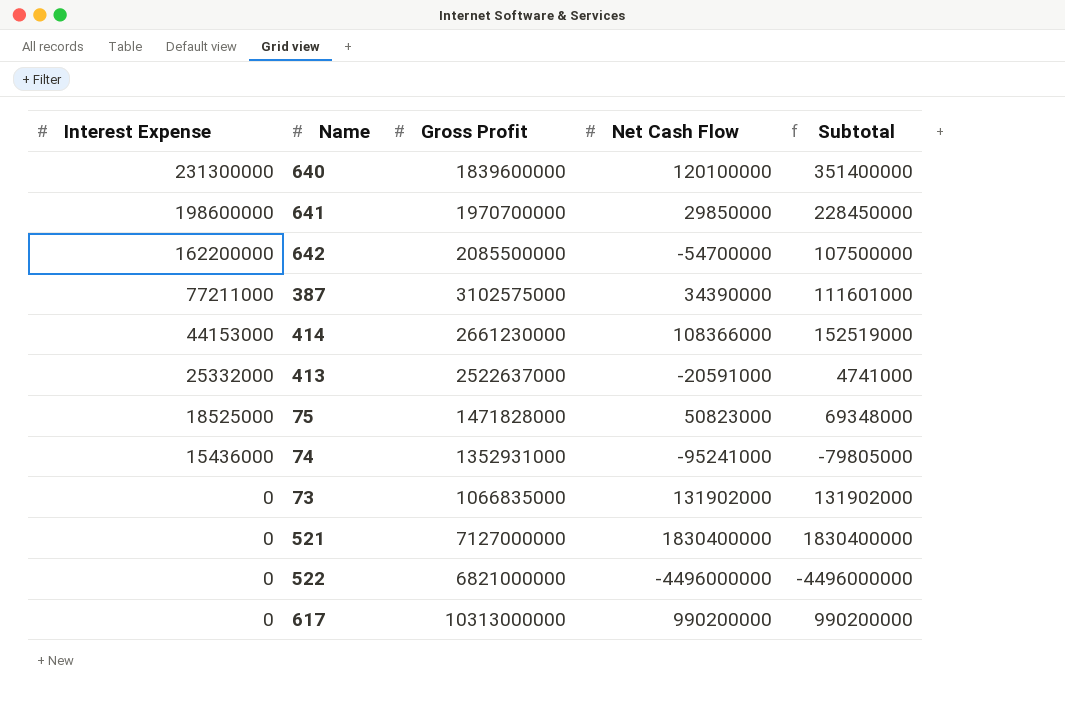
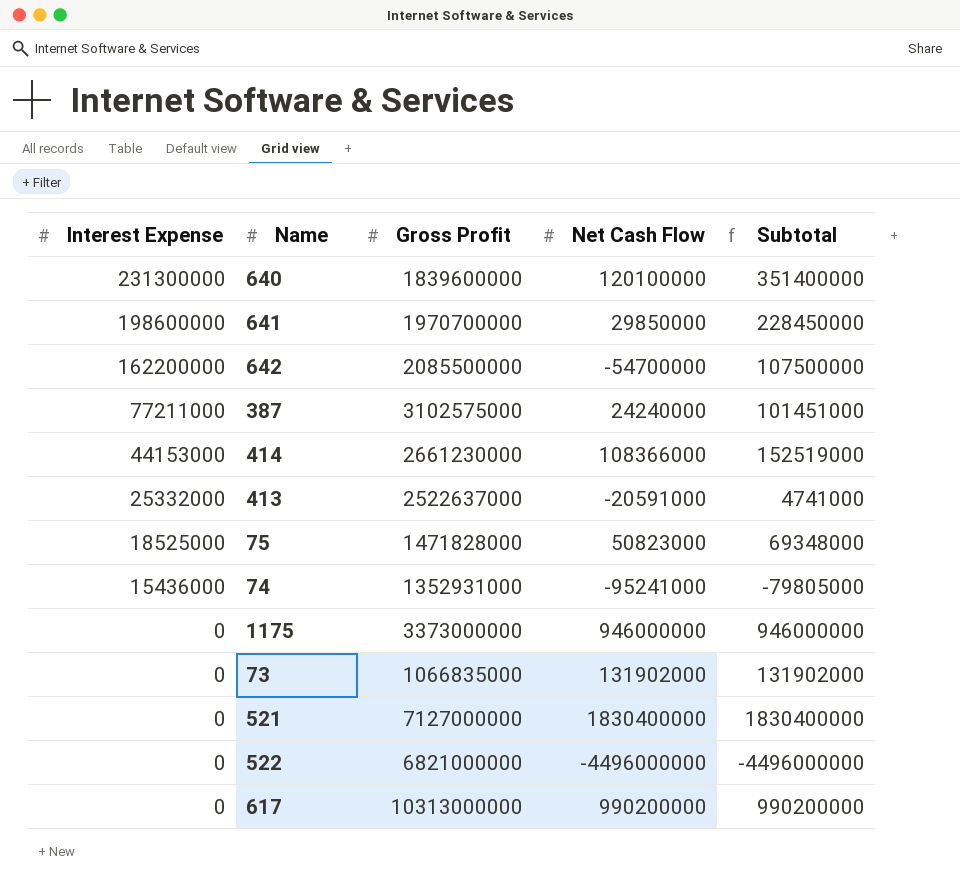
387 | Net Cash Flow: 34390000 -> 24240000
387 | Subtotal: 111601000 -> 101451000
row 1175: none -> 0 | 3373000000 | 946000000 | 946000000

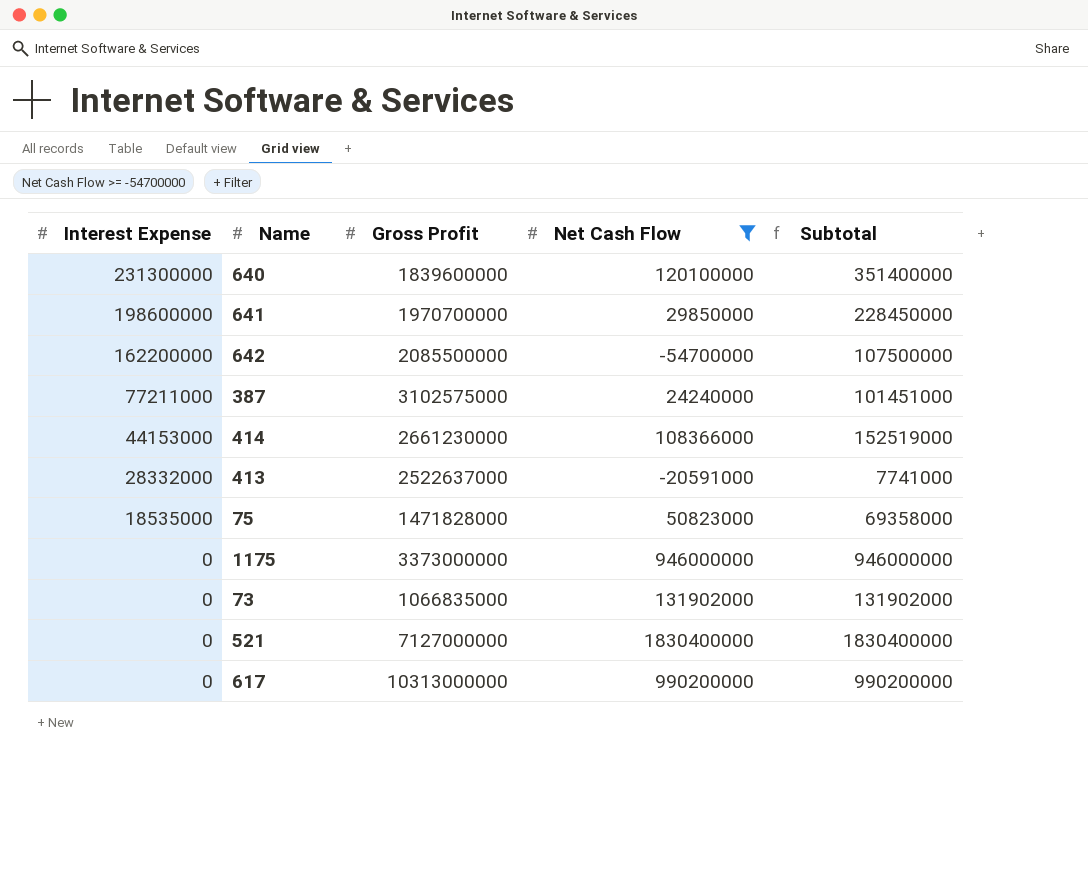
filter: none -> Net Cash Flow >= -54700000
413 | Interest Expense: 25332000 -> 28332000
413 | Subtotal: 4741000 -> 7741000
75 | Interest Expense: 18525000 -> 18535000
75 | Subtotal: 69348000 -> 69358000

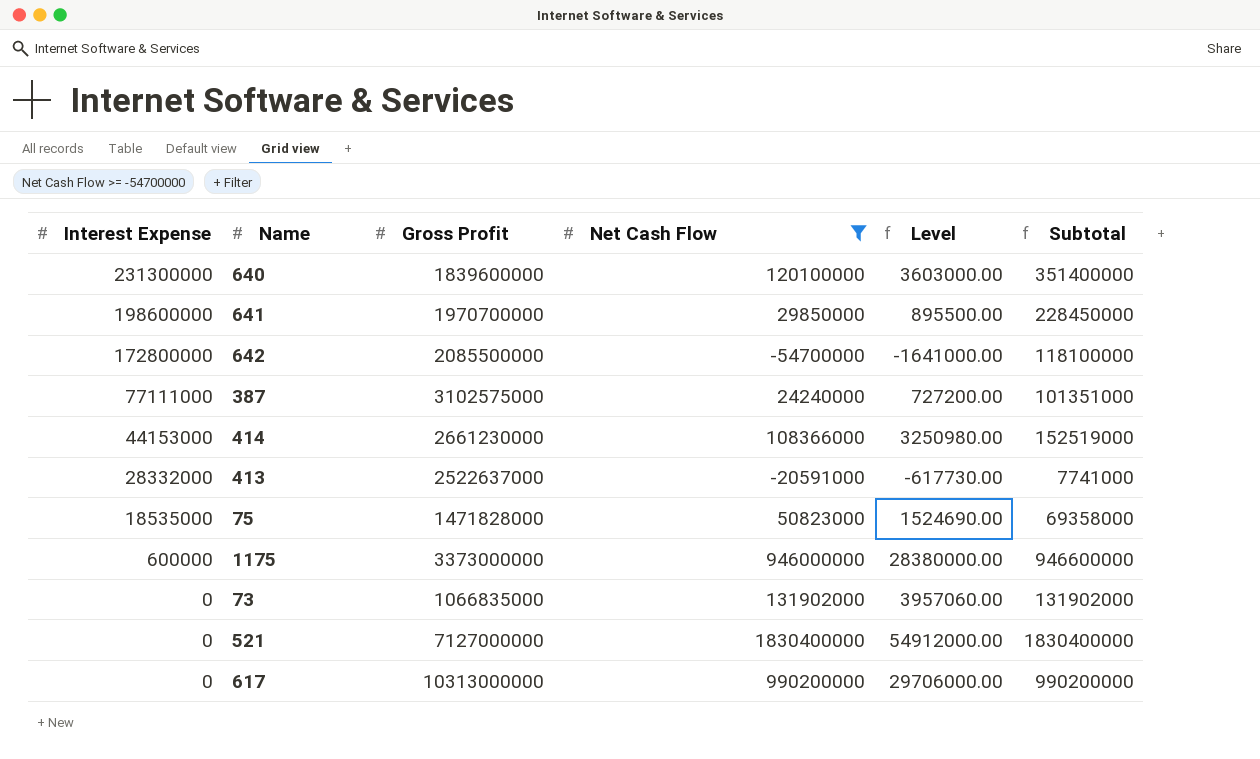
column Level | formula: none -> [Net Cash Flow] * 0.03
642 | Interest Expense: 162200000 -> 172800000
642 | Subtotal: 107500000 -> 118100000
387 | Interest Expense: 77211000 -> 77111000
387 | Subtotal: 101451000 -> 101351000
1175 | Interest Expense: 0 -> 600000
1175 | Subtotal: 946000000 -> 946600000

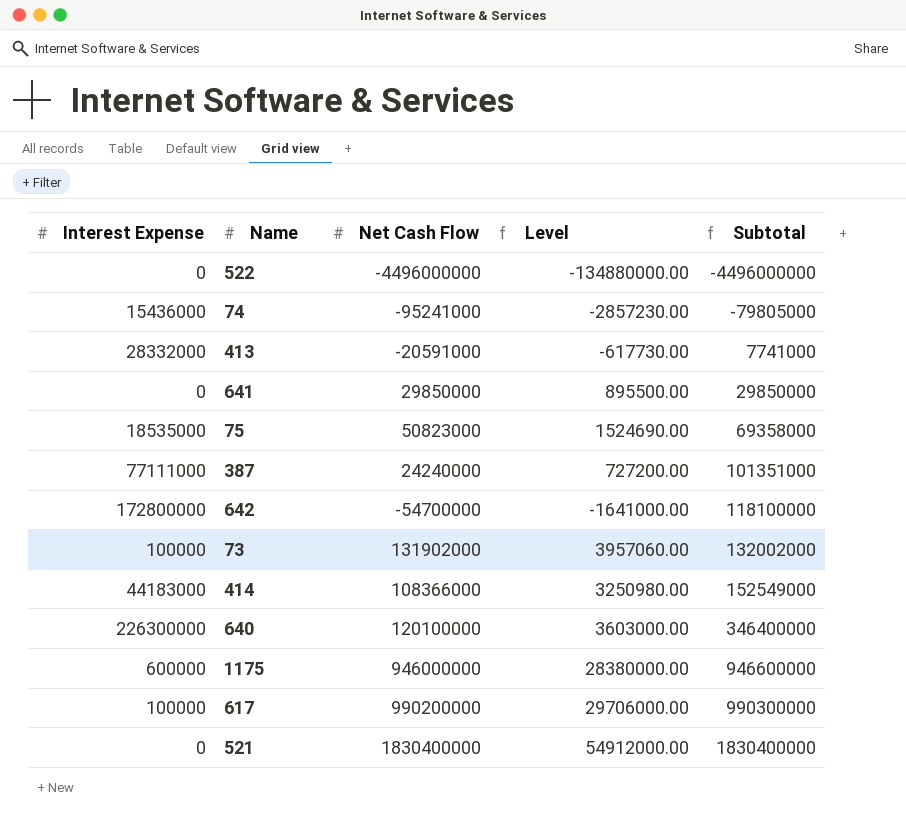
filter: Net Cash Flow >= -54700000 -> none
row order: Interest Expense descending -> Subtotal ascending
column Gross Profit | position: 3 -> none
641 | Interest Expense: 198600000 -> 0
641 | Subtotal: 228450000 -> 29850000
73 | Interest Expense: 0 -> 100000
73 | Subtotal: 131902000 -> 132002000
414 | Interest Expense: 44153000 -> 44183000
414 | Subtotal: 152519000 -> 152549000
640 | Interest Expense: 231300000 -> 226300000
640 | Subtotal: 351400000 -> 346400000
617 | Interest Expense: 0 -> 100000
617 | Subtotal: 990200000 -> 990300000

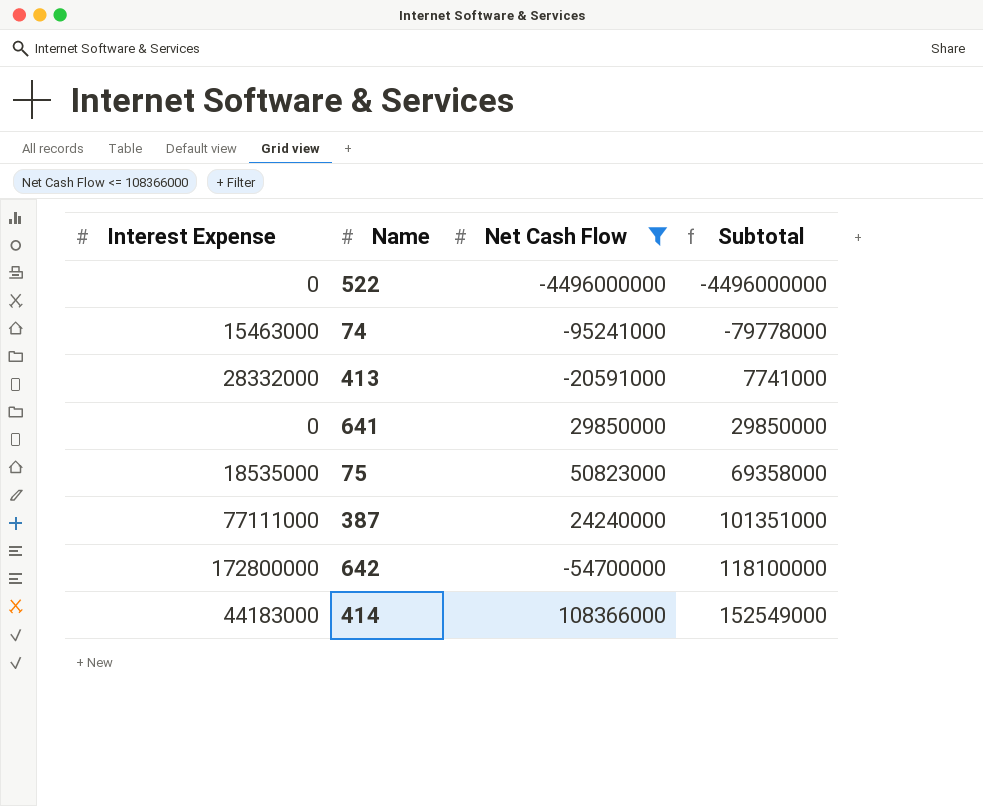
filter: none -> Net Cash Flow <= 108366000
column Level | formula: [Net Cash Flow] * 0.03 -> none
74 | Interest Expense: 15436000 -> 15463000
74 | Subtotal: -79805000 -> -79778000

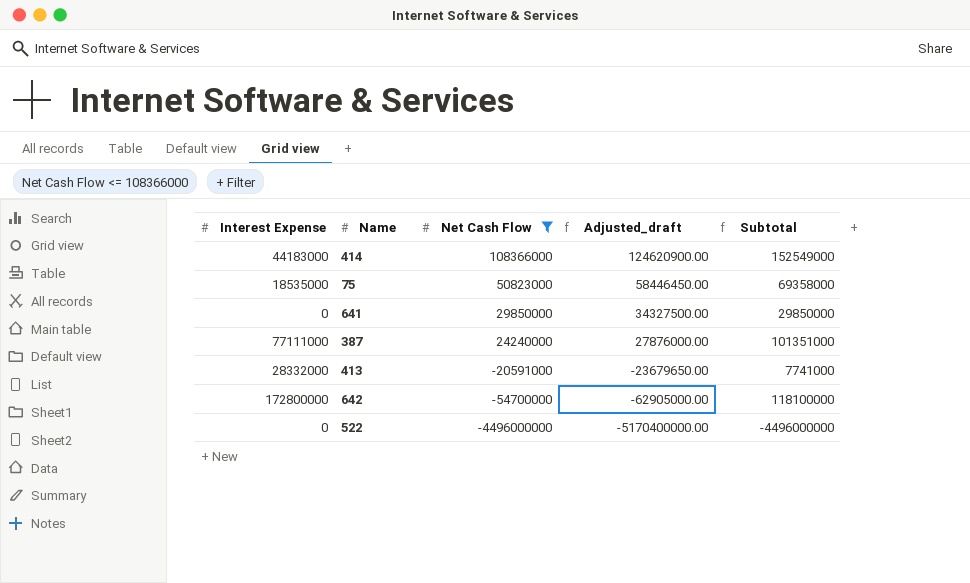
row order: Subtotal ascending -> Net Cash Flow descending
column Adjusted_draft | formula: none -> [Net Cash Flow] * 1.15
row 74: 15463000 | -95241000 | -79778000 -> none

